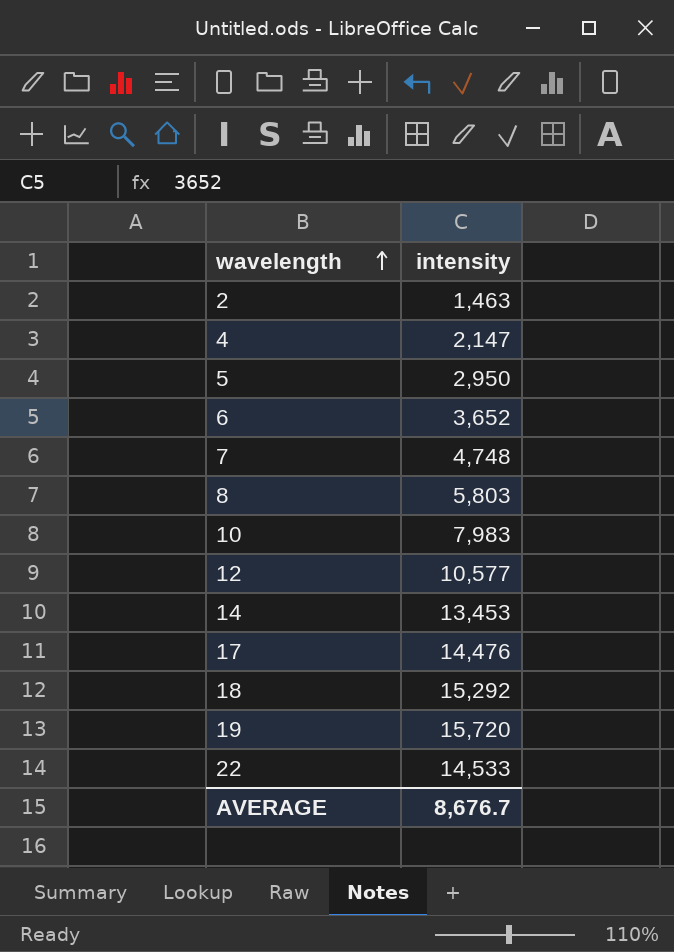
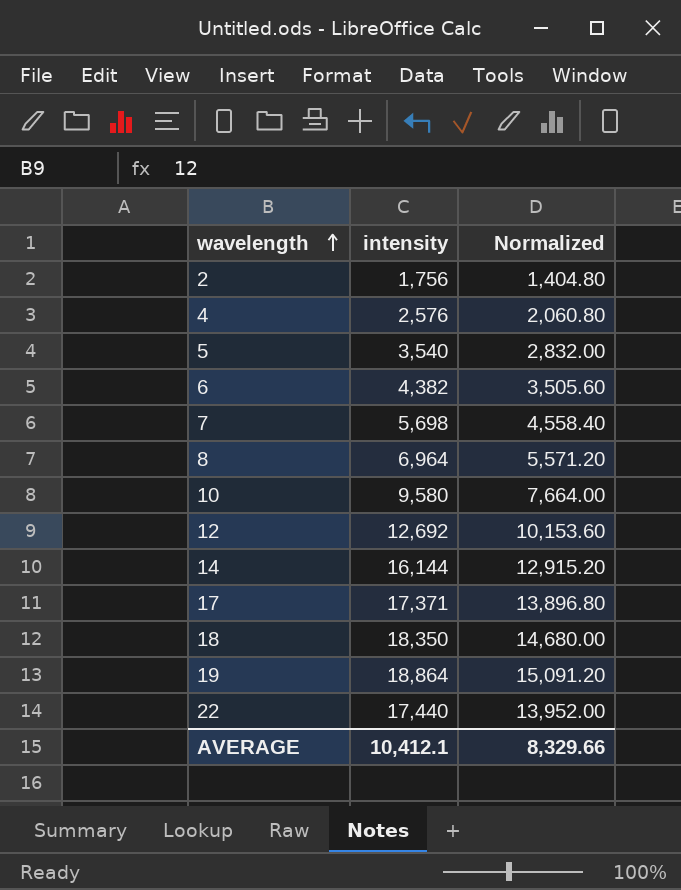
column Normalized | formula: none -> [intensity] * 0.8
2 | intensity: 1,463 -> 1,756
4 | intensity: 2,147 -> 2,576
5 | intensity: 2,950 -> 3,540
6 | intensity: 3,652 -> 4,382
7 | intensity: 4,748 -> 5,698
8 | intensity: 5,803 -> 6,964
10 | intensity: 7,983 -> 9,580
12 | intensity: 10,577 -> 12,692
14 | intensity: 13,453 -> 16,144
17 | intensity: 14,476 -> 17,371
18 | intensity: 15,292 -> 18,350
19 | intensity: 15,720 -> 18,864
22 | intensity: 14,533 -> 17,440
AVERAGE | intensity: 8,676.7 -> 10,412.1

